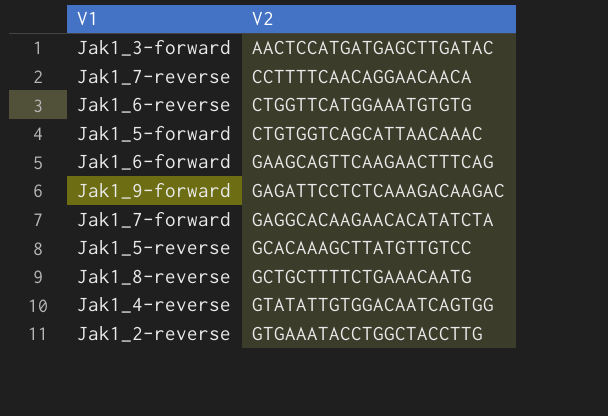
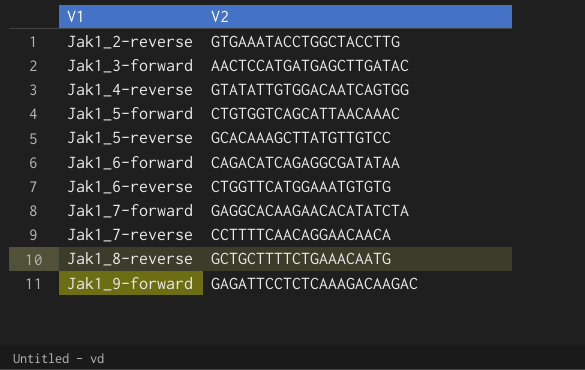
row order: V2 ascending -> V1 ascending
Jak1_6-forward | V2: GAAGCAGTTCAAGAACTTTCAG -> CAGACATCAGAGGCGATATAA

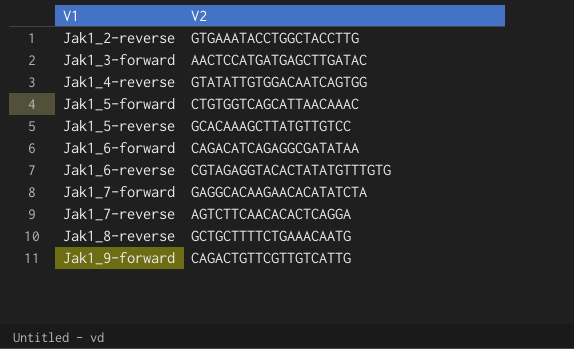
Jak1_6-reverse | V2: CTGGTTCATGGAAATGTGTG -> CGTAGAGGTACACTATATGTTTGTG
Jak1_7-reverse | V2: CCTTTTCAACAGGAACAACA -> AGTCTTCAACACACTCAGGA
Jak1_9-forward | V2: GAGATTCCTCTCAAAGACAAGAC -> CAGACTGTTCGTTGTCATTG

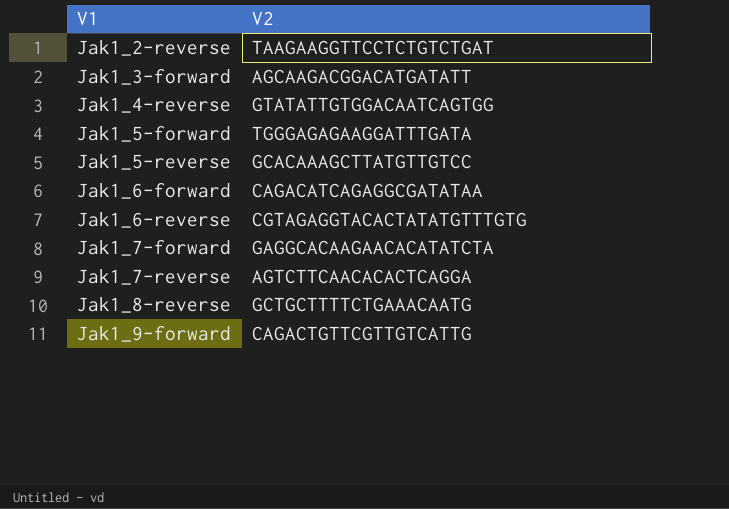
Jak1_2-reverse | V2: GTGAAATACCTGGCTACCTTG -> TAAGAAGGTTCCTCTGTCTGAT
Jak1_3-forward | V2: AACTCCATGATGAGCTTGATAC -> AGCAAGACGGACATGATATT
Jak1_5-forward | V2: CTGTGGTCAGCATTAACAAAC -> TGGGAGAGAAGGATTTGATA

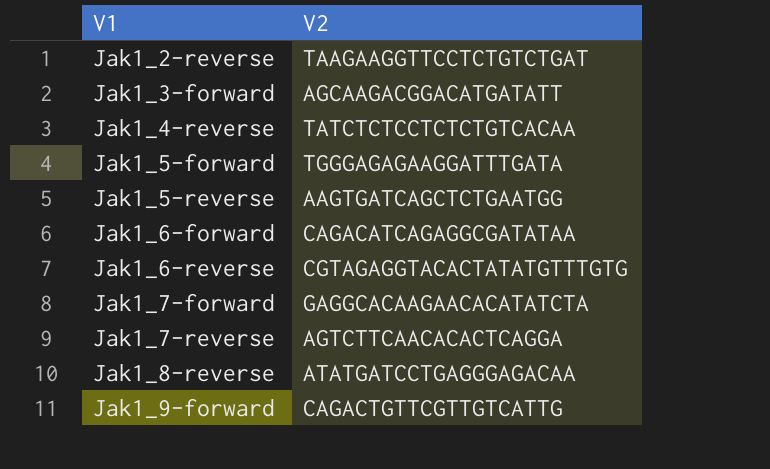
Jak1_4-reverse | V2: GTATATTGTGGACAATCAGTGG -> TATCTCTCCTCTCTGTCACAA
Jak1_5-reverse | V2: GCACAAAGCTTATGTTGTCC -> AAGTGATCAGCTCTGAATGG
Jak1_8-reverse | V2: GCTGCTTTTCTGAAACAATG -> ATATGATCCTGAGGGAGACAA

